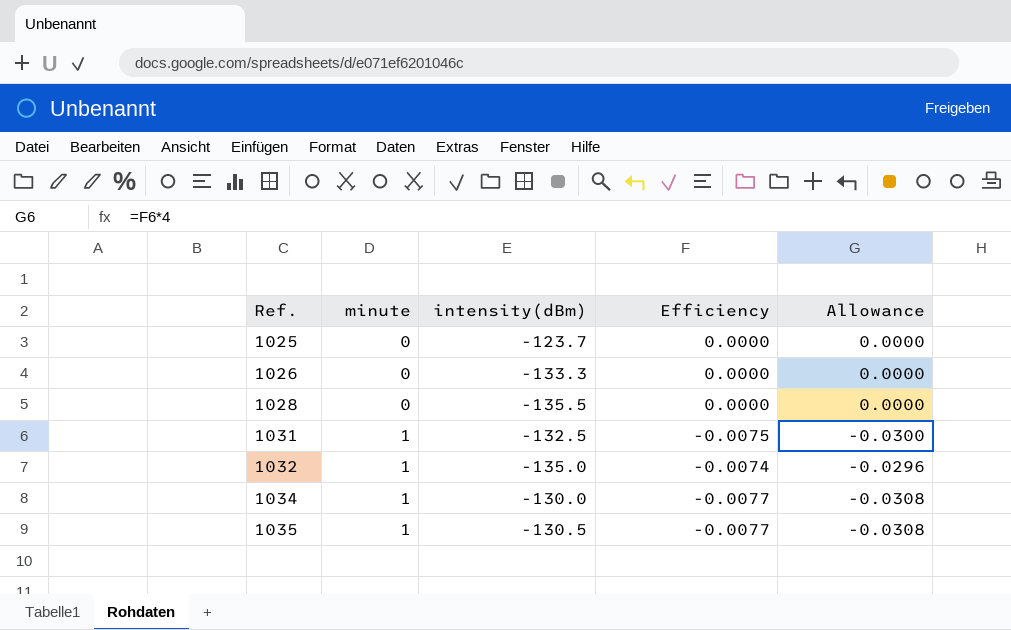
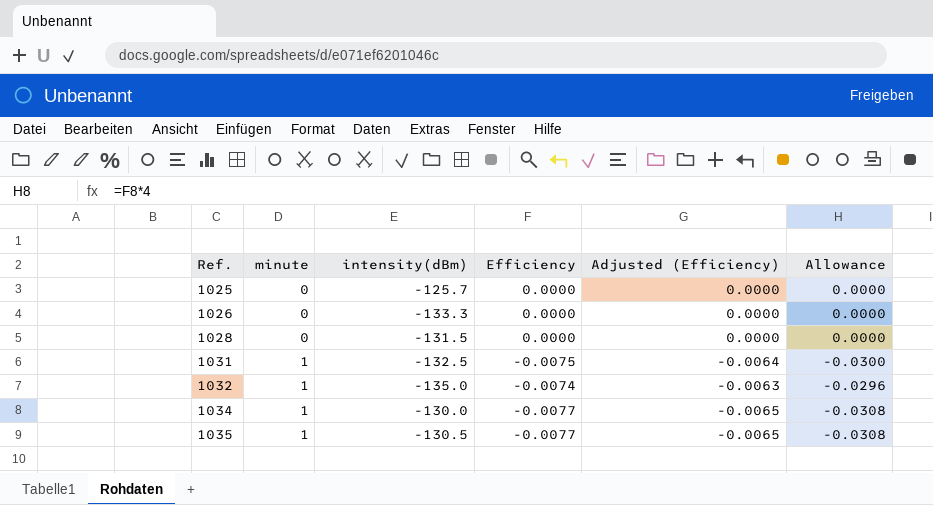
column Adjusted (Efficiency) | formula: none -> [Efficiency] * 0.85
1025 | intensity(dBm): -123.7 -> -125.7
1028 | intensity(dBm): -135.5 -> -131.5

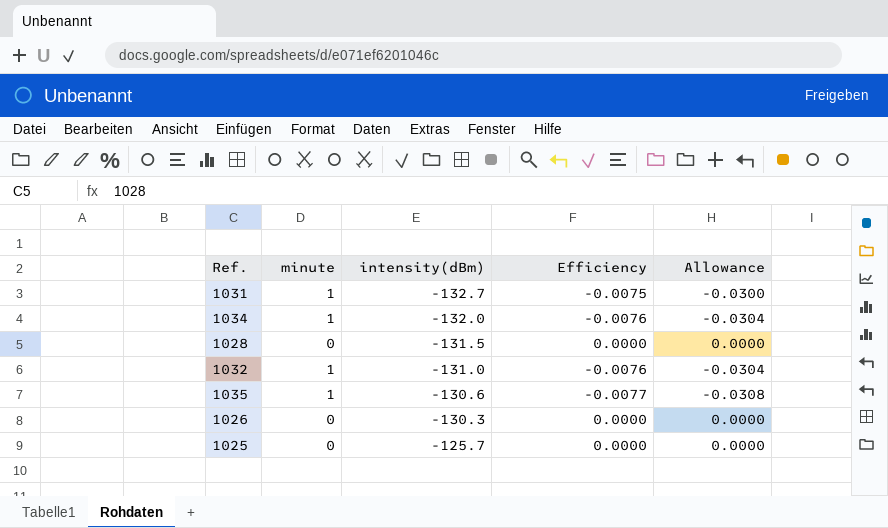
row order: Ref. ascending -> intensity(dBm) ascending
column Adjusted (Efficiency) | formula: [Efficiency] * 0.85 -> none
1031 | intensity(dBm): -132.5 -> -132.7
1034 | intensity(dBm): -130.0 -> -132.0
1034 | Efficiency: -0.0077 -> -0.0076
1034 | Allowance: -0.0308 -> -0.0304
1032 | intensity(dBm): -135.0 -> -131.0
1032 | Efficiency: -0.0074 -> -0.0076
1032 | Allowance: -0.0296 -> -0.0304
1035 | intensity(dBm): -130.5 -> -130.6
1026 | intensity(dBm): -133.3 -> -130.3

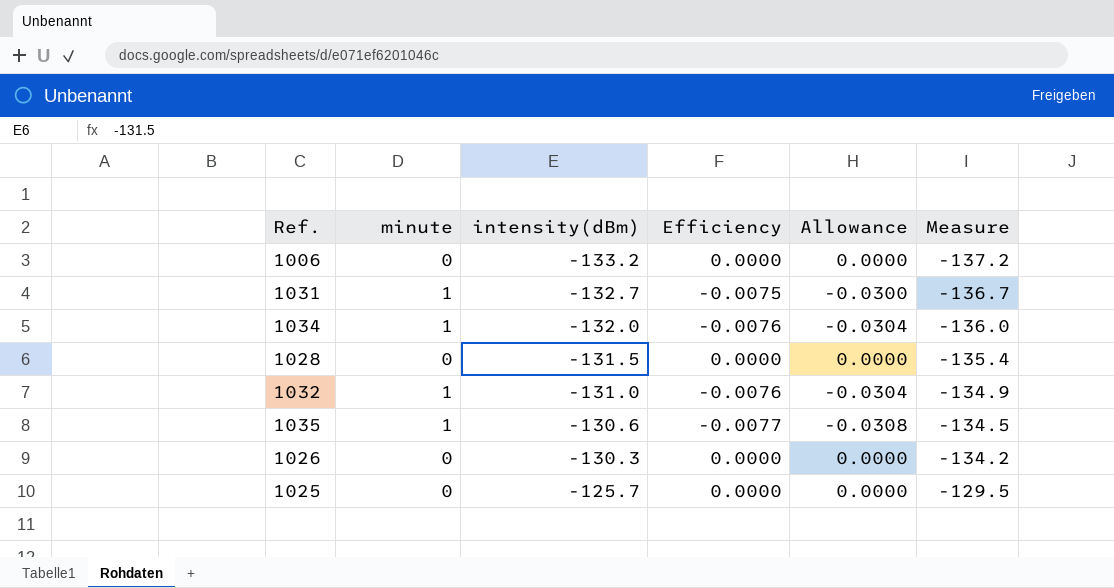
column Measure | formula: none -> [intensity(dBm)] * 1.03
row 1006: none -> 0 | -133.2 | 0.0000 | 0.0000 | -137.2

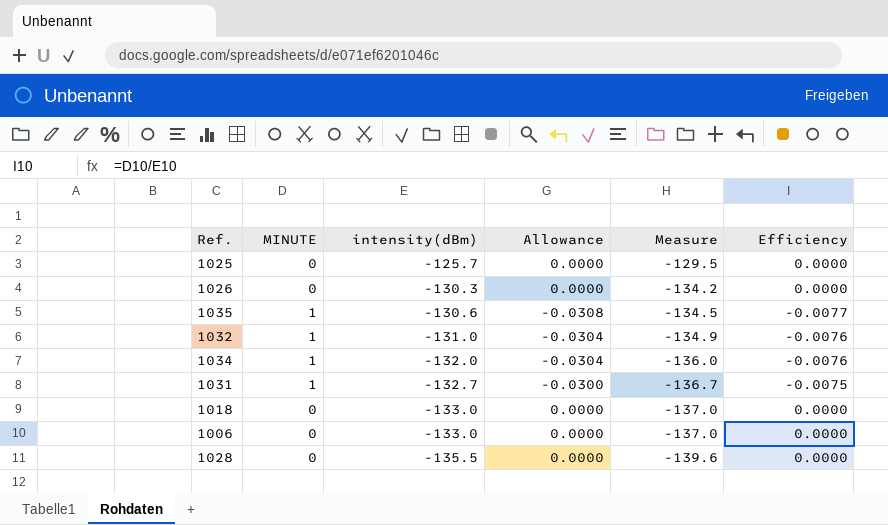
row order: intensity(dBm) ascending -> intensity(dBm) descending
column name: minute -> MINUTE
column Efficiency | position: 4 -> 6
row 1018: none -> 0 | -133.0 | 0.0000 | -137.0 | 0.0000
1006 | intensity(dBm): -133.2 -> -133.0
1006 | Measure: -137.2 -> -137.0
1028 | intensity(dBm): -131.5 -> -135.5
1028 | Measure: -135.4 -> -139.6

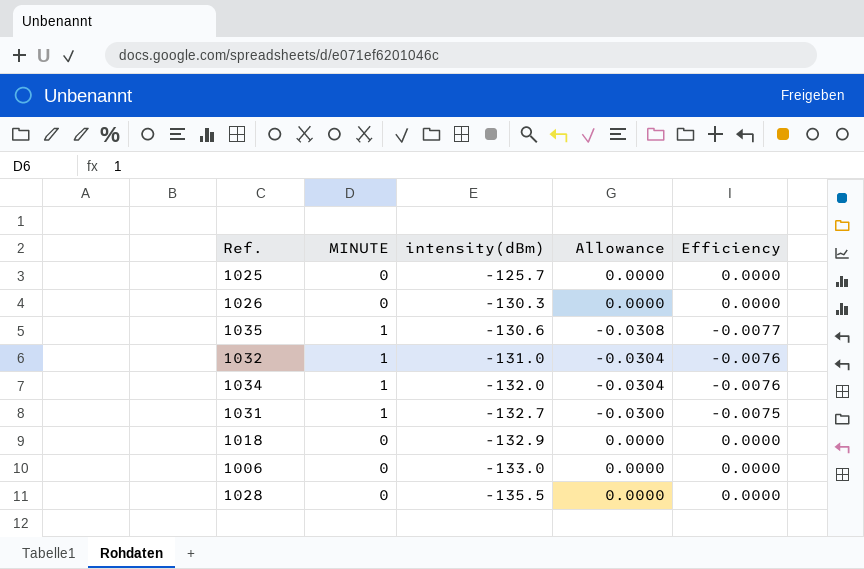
column Measure | formula: [intensity(dBm)] * 1.03 -> none
1018 | intensity(dBm): -133.0 -> -132.9

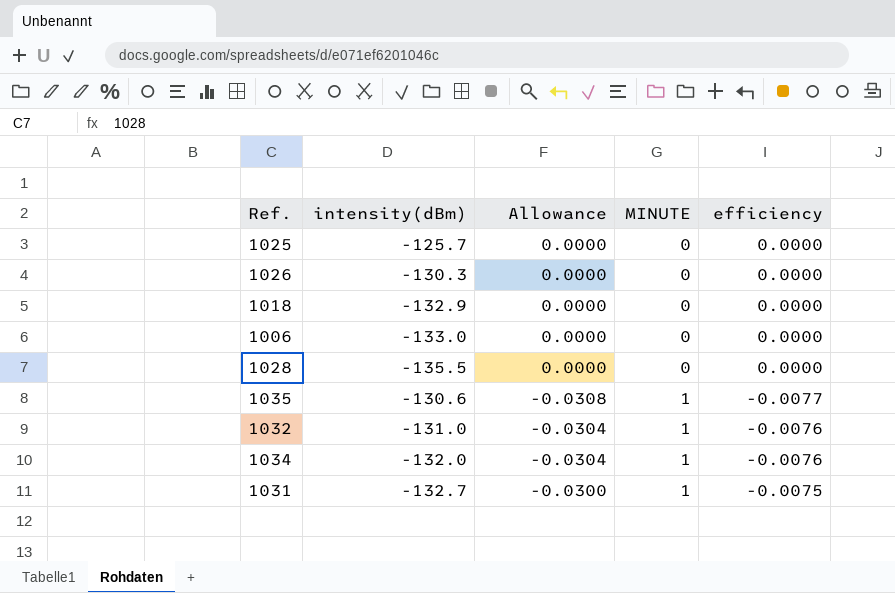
row order: intensity(dBm) descending -> MINUTE ascending
column MINUTE | position: 2 -> 4
column name: Efficiency -> efficiency

